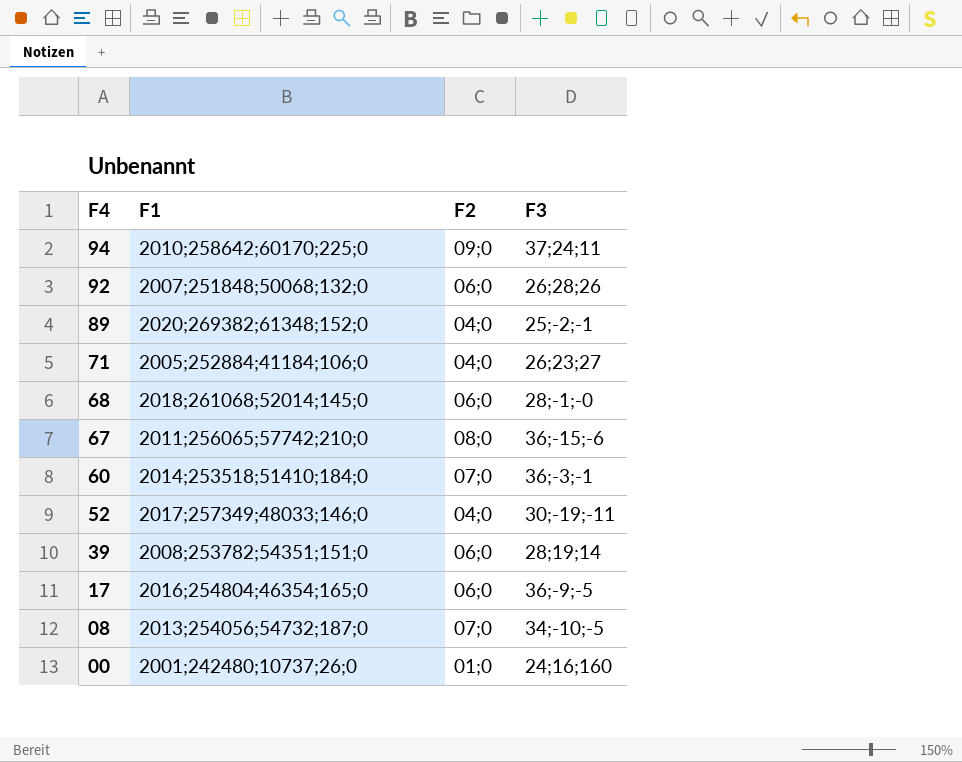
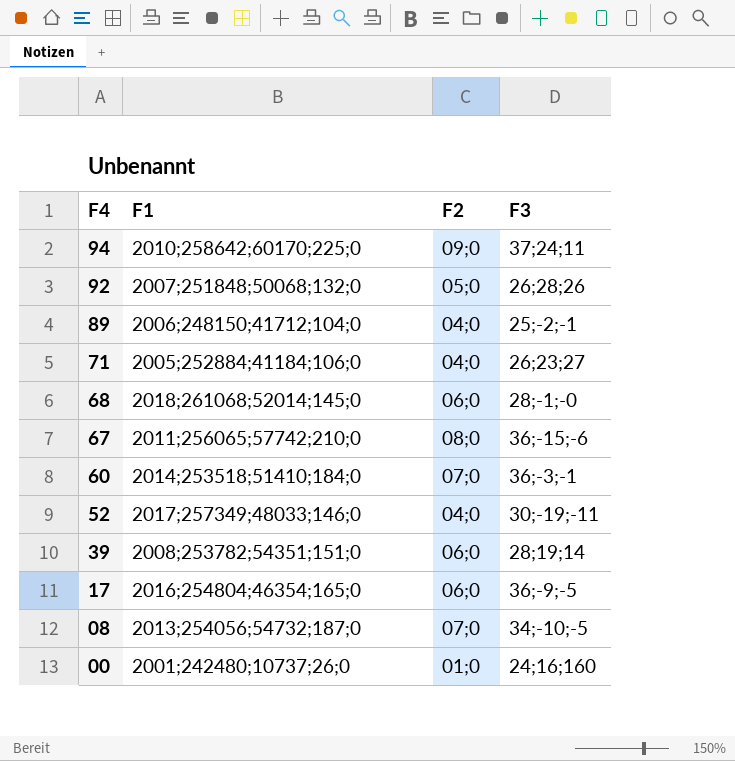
92 | F2: 06;0 -> 05;0
89 | F1: 2020;269382;61348;152;0 -> 2006;248150;41712;104;0

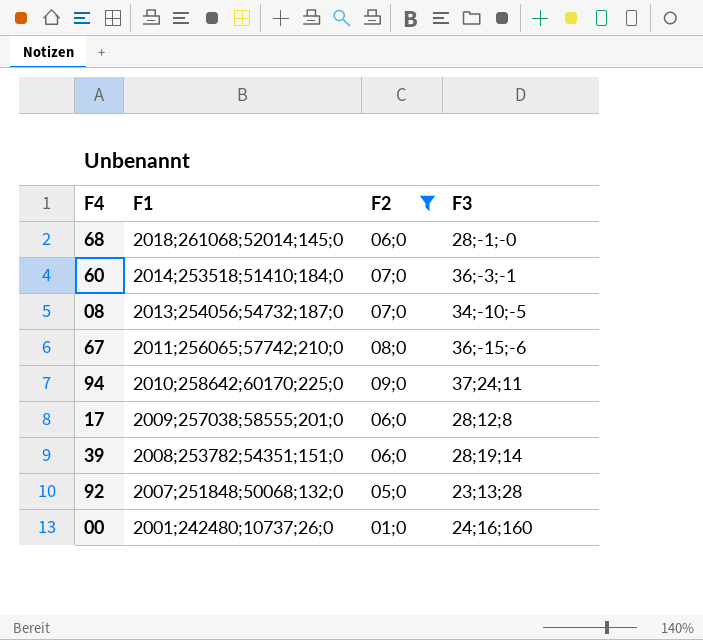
filter: none -> F2 != 04;0
row order: F4 descending -> F1 descending
17 | F1: 2016;254804;46354;165;0 -> 2009;257038;58555;201;0
17 | F3: 36;-9;-5 -> 28;12;8
92 | F3: 26;28;26 -> 23;13;28

